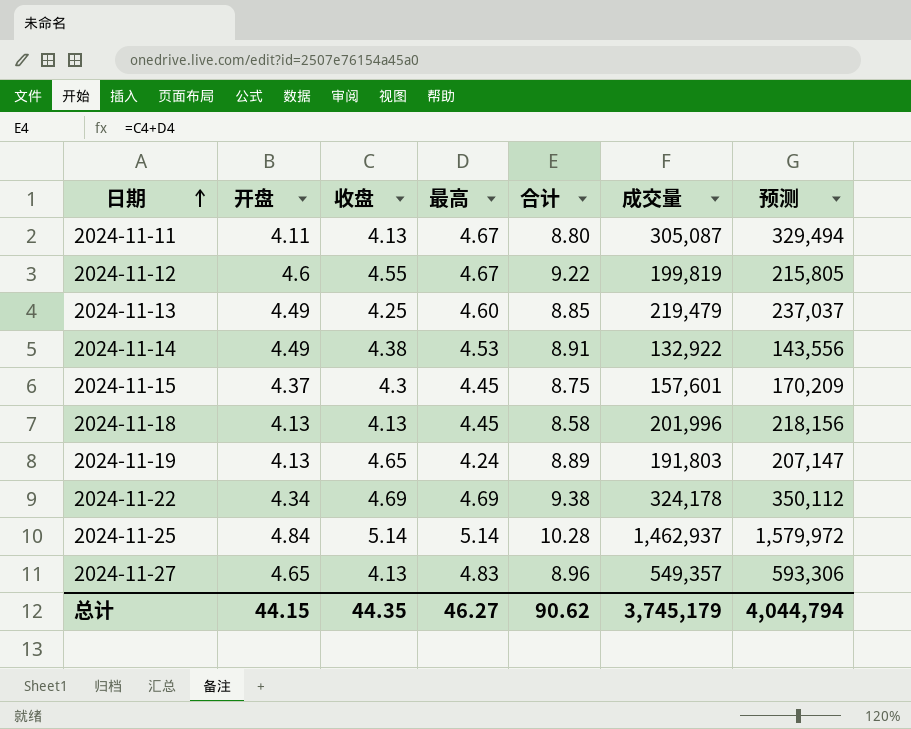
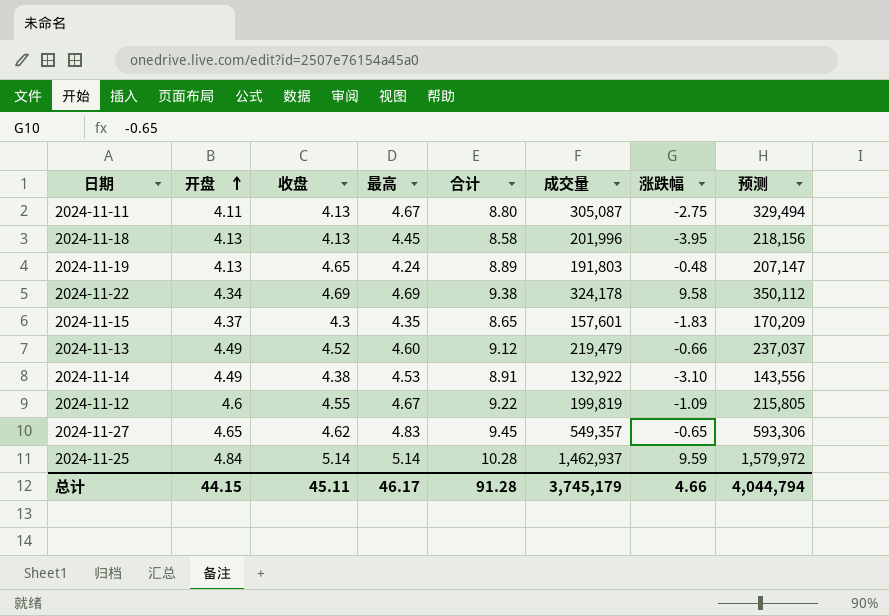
row order: 日期 ascending -> 开盘 ascending
column 涨跌幅 | position: none -> 7
2024-11-15 | 最高: 4.45 -> 4.35
2024-11-15 | 合计: 8.75 -> 8.65
2024-11-13 | 收盘: 4.25 -> 4.52
2024-11-13 | 合计: 8.85 -> 9.12
2024-11-27 | 收盘: 4.13 -> 4.62
2024-11-27 | 合计: 8.96 -> 9.45
总计 | 收盘: 44.35 -> 45.11
总计 | 最高: 46.27 -> 46.17
总计 | 合计: 90.62 -> 91.28

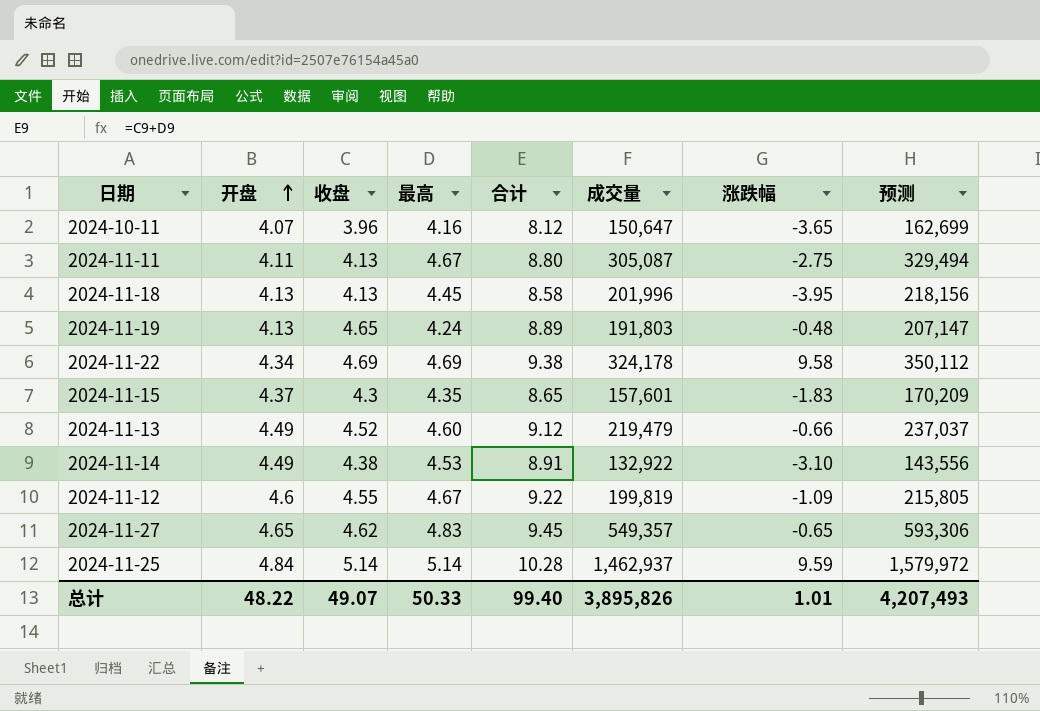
row 2024-10-11: none -> 4.07 | 3.96 | 4.16 | 8.12 | 150,647 | -3.65 | 162,699
总计 | 开盘: 44.15 -> 48.22
总计 | 收盘: 45.11 -> 49.07
总计 | 最高: 46.17 -> 50.33
总计 | 合计: 91.28 -> 99.40
总计 | 成交量: 3,745,179 -> 3,895,826
总计 | 涨跌幅: 4.66 -> 1.01
总计 | 预测: 4,044,794 -> 4,207,493

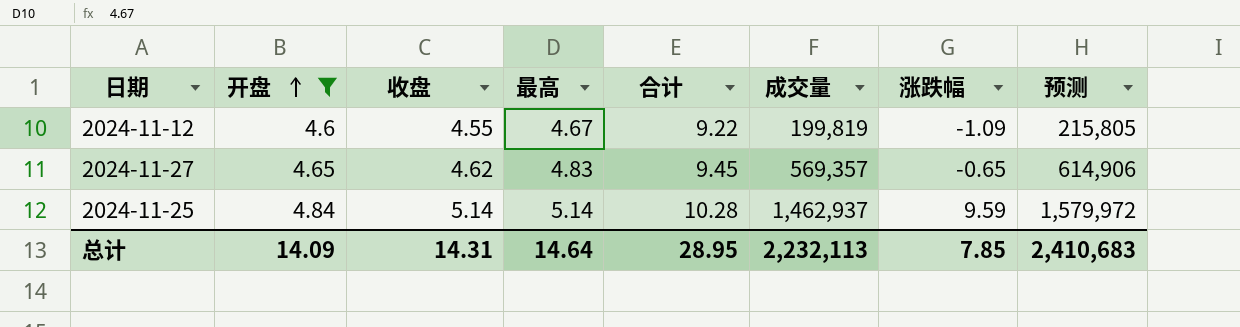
filter: none -> 开盘 >= 4.6
2024-11-27 | 成交量: 549,357 -> 569,357
2024-11-27 | 预测: 593,306 -> 614,906
总计 | 开盘: 48.22 -> 14.09
总计 | 收盘: 49.07 -> 14.31
总计 | 最高: 50.33 -> 14.64
总计 | 合计: 99.40 -> 28.95
总计 | 成交量: 3,895,826 -> 2,232,113
总计 | 涨跌幅: 1.01 -> 7.85
总计 | 预测: 4,207,493 -> 2,410,683

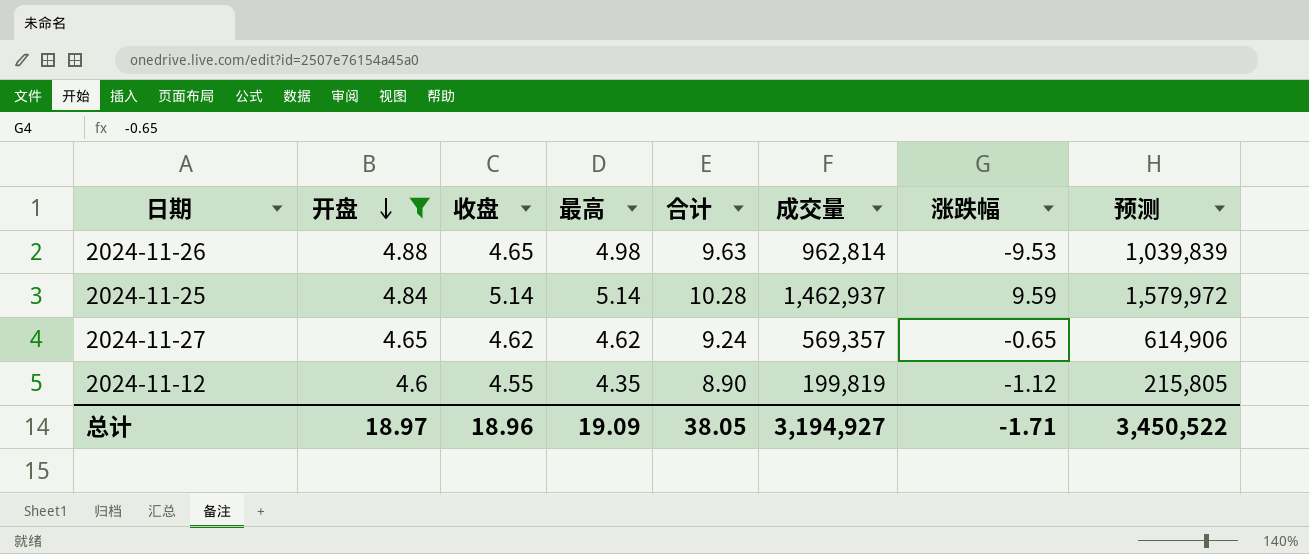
row order: 开盘 ascending -> 开盘 descending
row 2024-11-26: none -> 4.88 | 4.65 | 4.98 | 9.63 | 962,814 | -9.53 | 1,039,839
2024-11-27 | 最高: 4.83 -> 4.62
2024-11-27 | 合计: 9.45 -> 9.24
2024-11-12 | 最高: 4.67 -> 4.35
2024-11-12 | 合计: 9.22 -> 8.90
2024-11-12 | 涨跌幅: -1.09 -> -1.12
总计 | 开盘: 14.09 -> 18.97
总计 | 收盘: 14.31 -> 18.96
总计 | 最高: 14.64 -> 19.09
总计 | 合计: 28.95 -> 38.05
总计 | 成交量: 2,232,113 -> 3,194,927
总计 | 涨跌幅: 7.85 -> -1.71
总计 | 预测: 2,410,683 -> 3,450,522

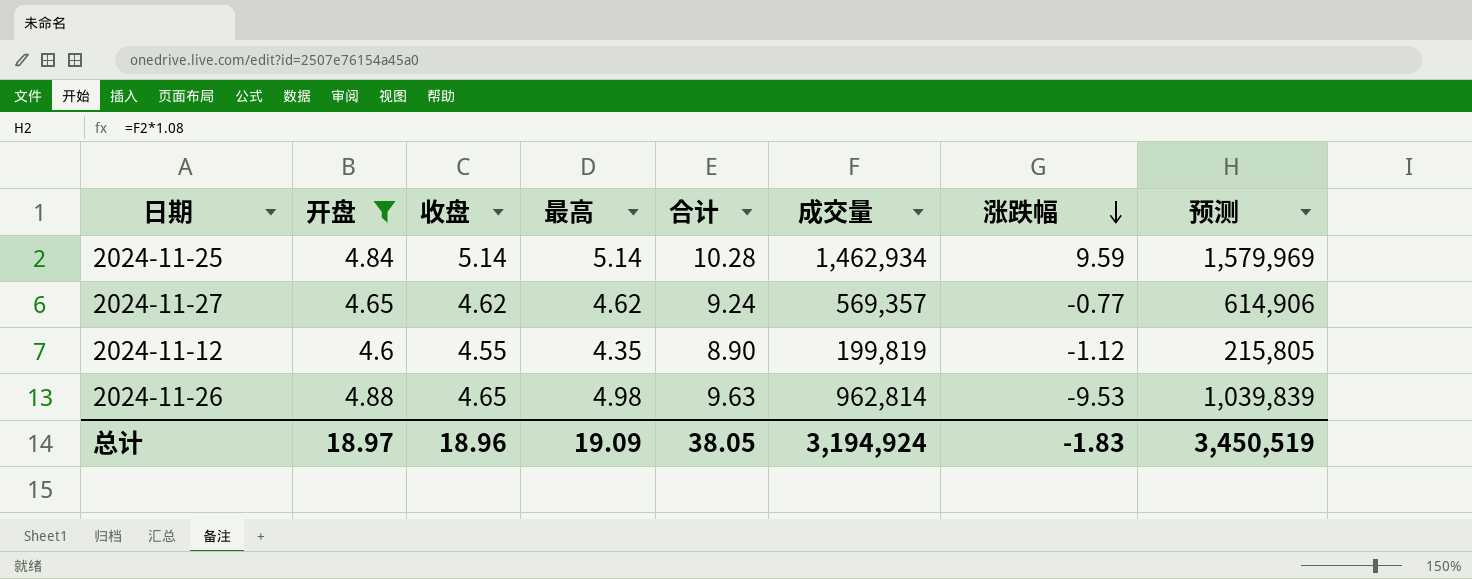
row order: 开盘 descending -> 涨跌幅 descending
2024-11-25 | 成交量: 1,462,937 -> 1,462,934
2024-11-25 | 预测: 1,579,972 -> 1,579,969
2024-11-27 | 涨跌幅: -0.65 -> -0.77
总计 | 成交量: 3,194,927 -> 3,194,924
总计 | 涨跌幅: -1.71 -> -1.83
总计 | 预测: 3,450,522 -> 3,450,519

